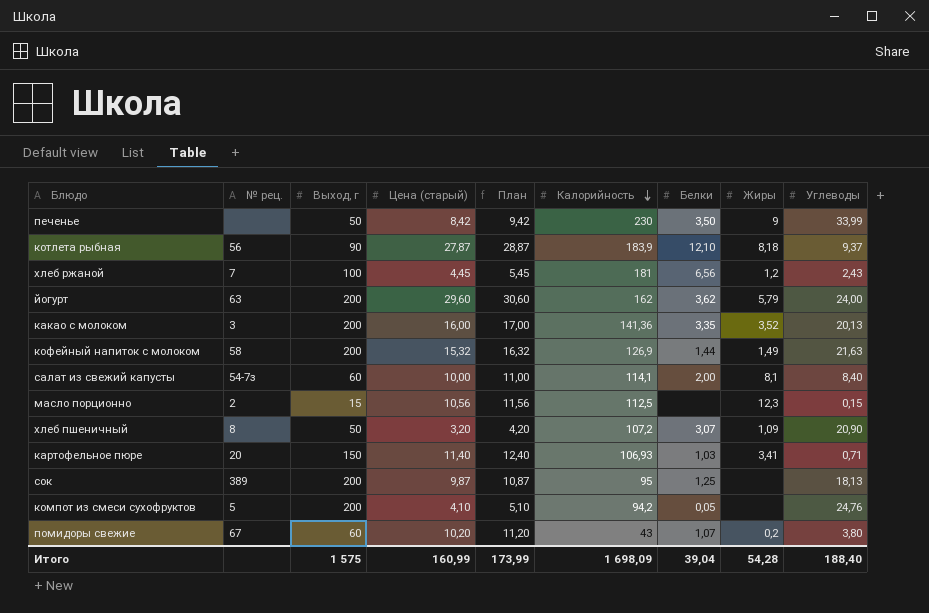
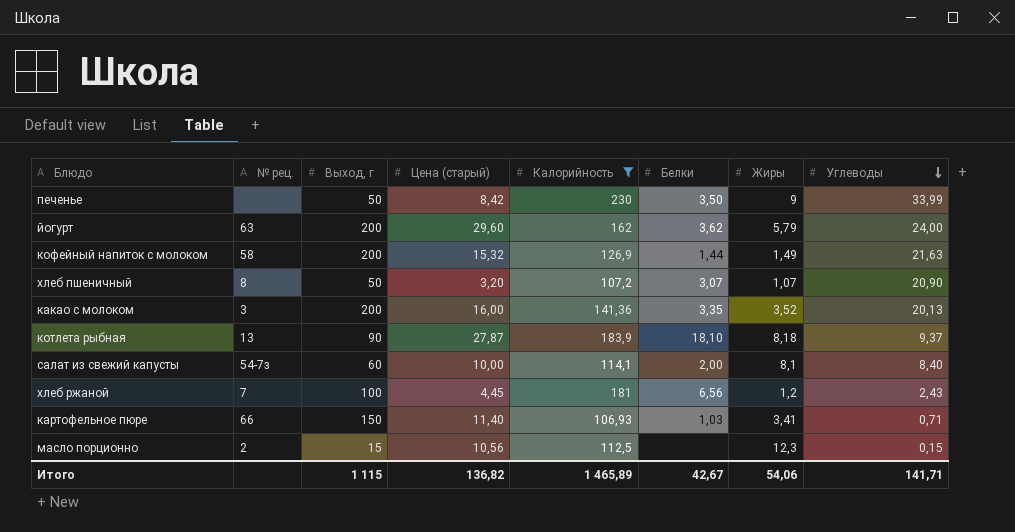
filter: none -> Калорийность >= 106,93
row order: Калорийность descending -> Углеводы descending
column План | formula: [Цена (старый)] + 1 -> none
хлеб пшеничный | Жиры: 1,09 -> 1,07
котлета рыбная | № рец.: 56 -> 13
котлета рыбная | Белки: 12,10 -> 18,10
картофельное пюре | № рец.: 20 -> 66
Итого | Выход, г: 1 575 -> 1 115
Итого | Цена (старый): 160,99 -> 136,82
Итого | Калорийность: 1 698,09 -> 1 465,89
Итого | Белки: 39,04 -> 42,67
Итого | Жиры: 54,28 -> 54,06
Итого | Углеводы: 188,40 -> 141,71

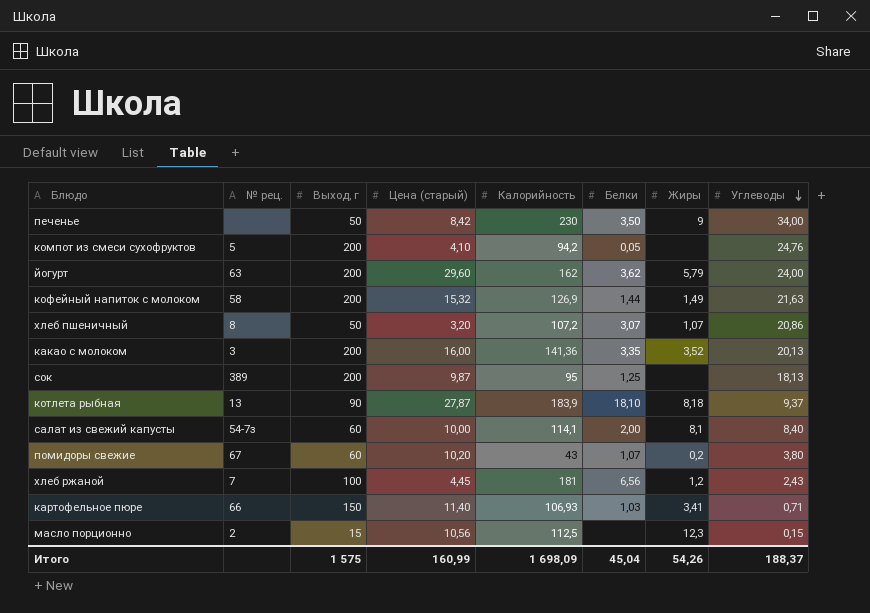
filter: Калорийность >= 106,93 -> none
печенье | Углеводы: 33,99 -> 34,00
хлеб пшеничный | Углеводы: 20,90 -> 20,86
Итого | Выход, г: 1 115 -> 1 575
Итого | Цена (старый): 136,82 -> 160,99
Итого | Калорийность: 1 465,89 -> 1 698,09
Итого | Белки: 42,67 -> 45,04
Итого | Жиры: 54,06 -> 54,26
Итого | Углеводы: 141,71 -> 188,37

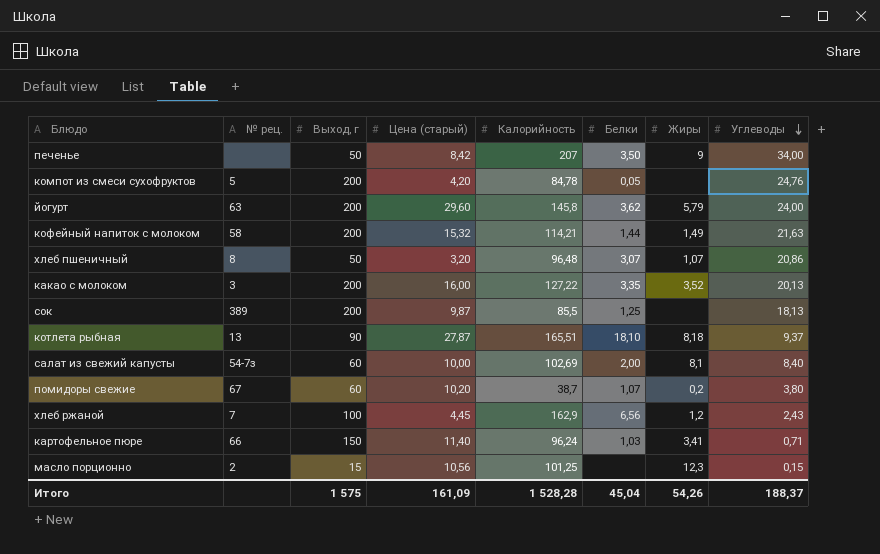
печенье | Калорийность: 230 -> 207
компот из смеси сухофруктов | Цена (старый): 4,10 -> 4,20
компот из смеси сухофруктов | Калорийность: 94,2 -> 84,78
йогурт | Калорийность: 162 -> 145,8
кофейный напиток с молоком | Калорийность: 126,9 -> 114,21
хлеб пшеничный | Калорийность: 107,2 -> 96,48
какао с молоком | Калорийность: 141,36 -> 127,22
сок | Калорийность: 95 -> 85,5
котлета рыбная | Калорийность: 183,9 -> 165,51
салат из свежий капусты | Калорийность: 114,1 -> 102,69
помидоры свежие | Калорийность: 43 -> 38,7
хлеб ржаной | Калорийность: 181 -> 162,9
картофельное пюре | Калорийность: 106,93 -> 96,24
масло порционно | Калорийность: 112,5 -> 101,25
Итого | Цена (старый): 160,99 -> 161,09
Итого | Калорийность: 1 698,09 -> 1 528,28

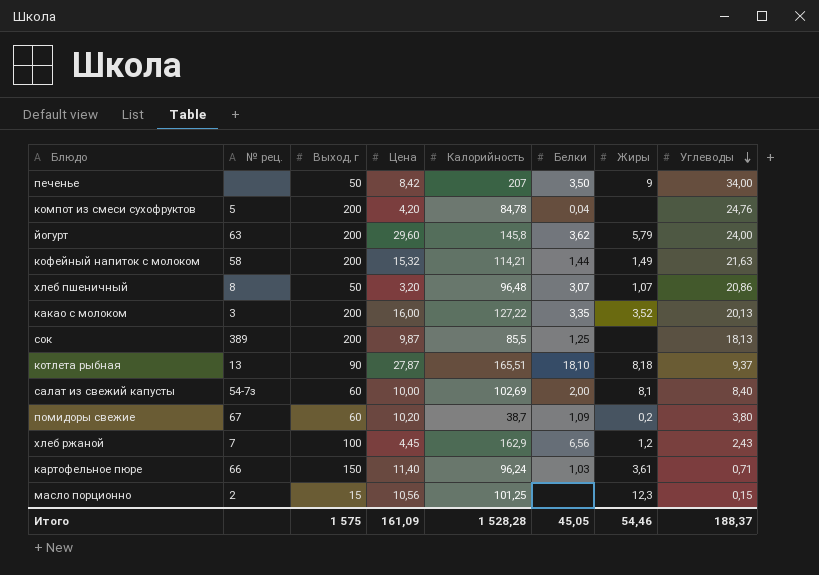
column name: Цена (старый) -> Цена
компот из смеси сухофруктов | Белки: 0,05 -> 0,04
помидоры свежие | Белки: 1,07 -> 1,09
картофельное пюре | Жиры: 3,41 -> 3,61
Итого | Белки: 45,04 -> 45,05
Итого | Жиры: 54,26 -> 54,46

